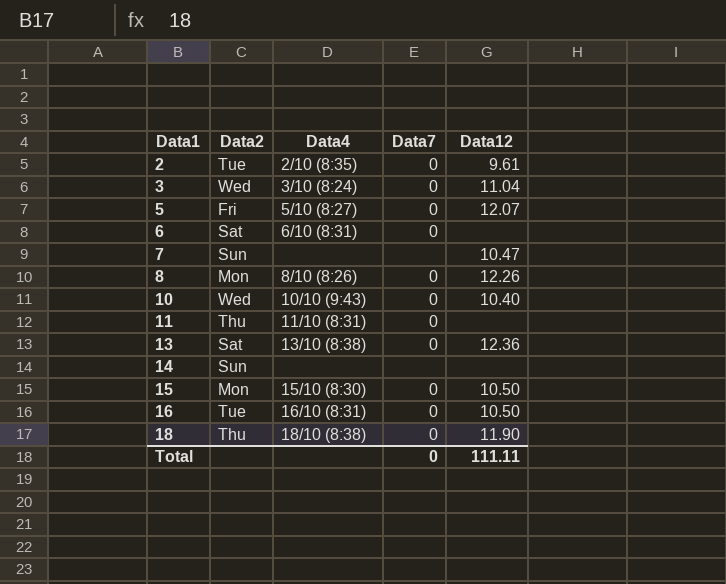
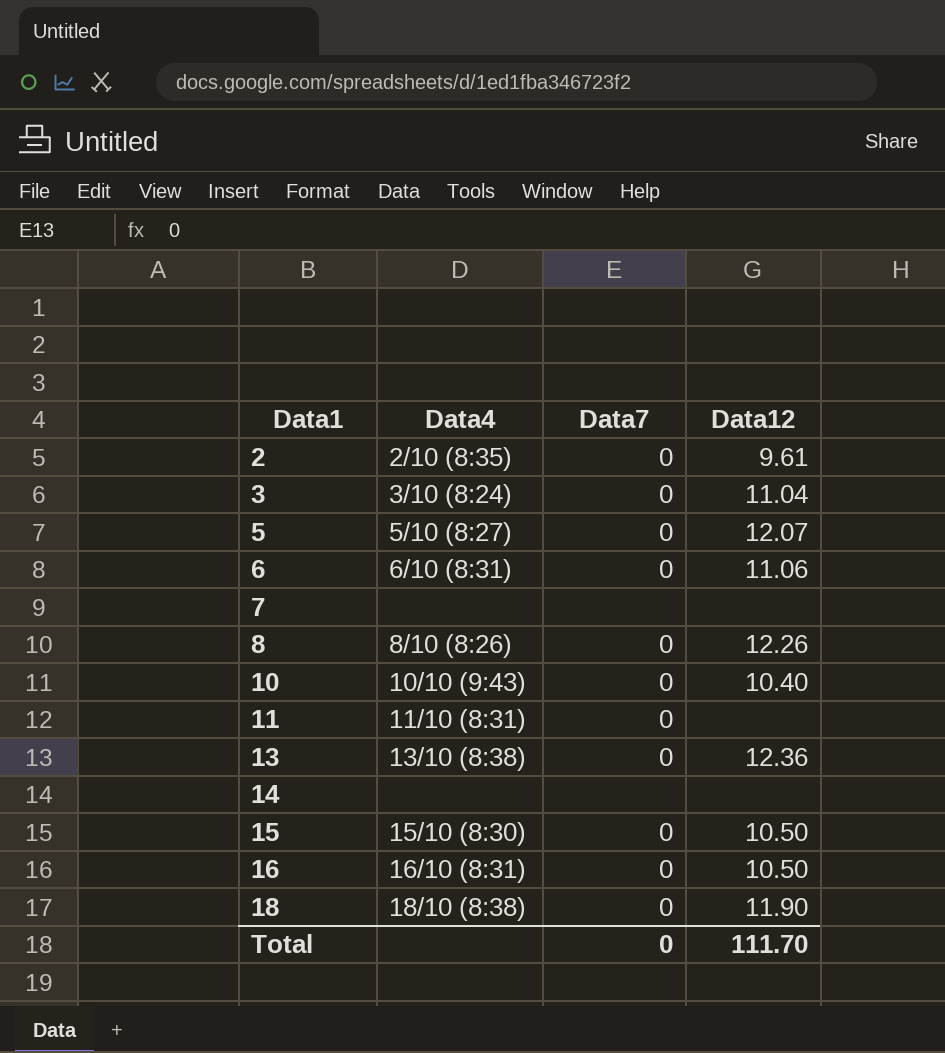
column Data2 | position: 2 -> none
6 | Data12: none -> 11.06
7 | Data12: 10.47 -> none
Total | Data12: 111.11 -> 111.70

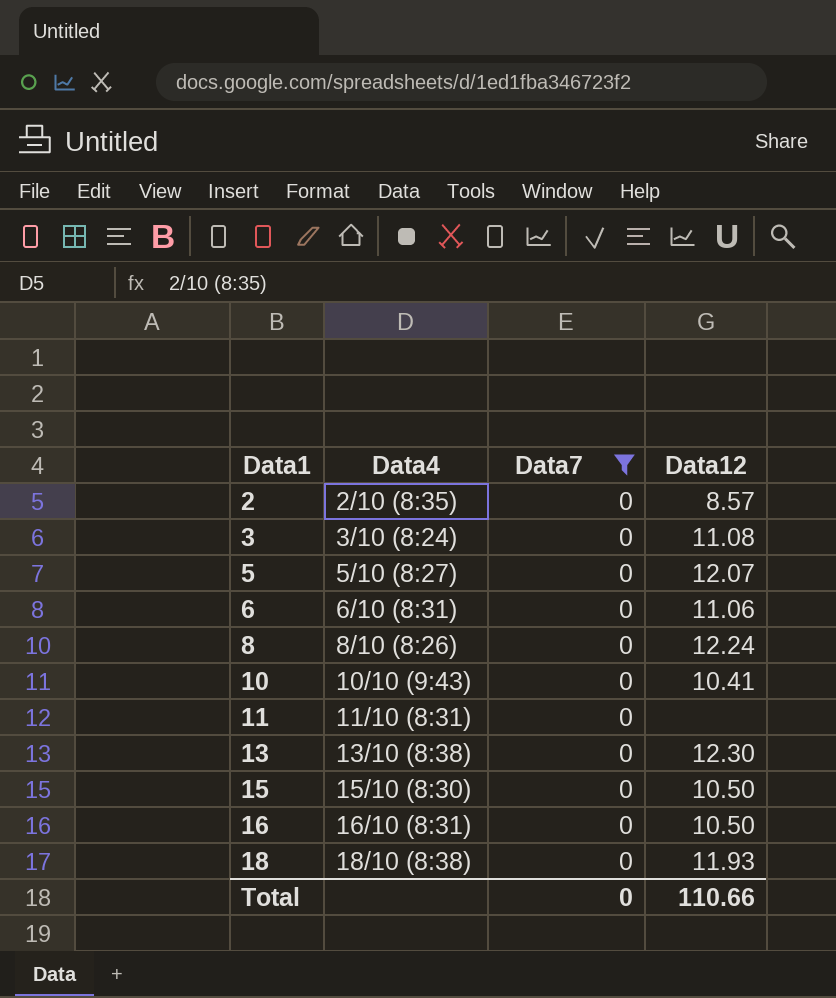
filter: none -> Data7 = 0
2 | Data12: 9.61 -> 8.57
3 | Data12: 11.04 -> 11.08
8 | Data12: 12.26 -> 12.24
10 | Data12: 10.40 -> 10.41
13 | Data12: 12.36 -> 12.30
18 | Data12: 11.90 -> 11.93
Total | Data12: 111.70 -> 110.66

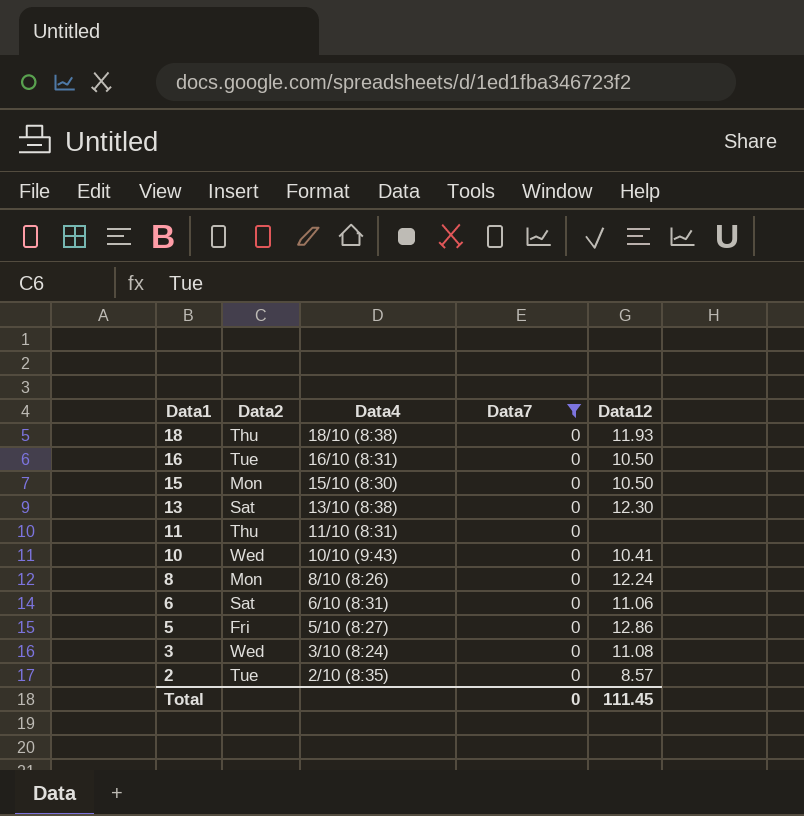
row order: Data1 ascending -> Data1 descending
column Data2 | position: none -> 2
5 | Data12: 12.07 -> 12.86
Total | Data12: 110.66 -> 111.45

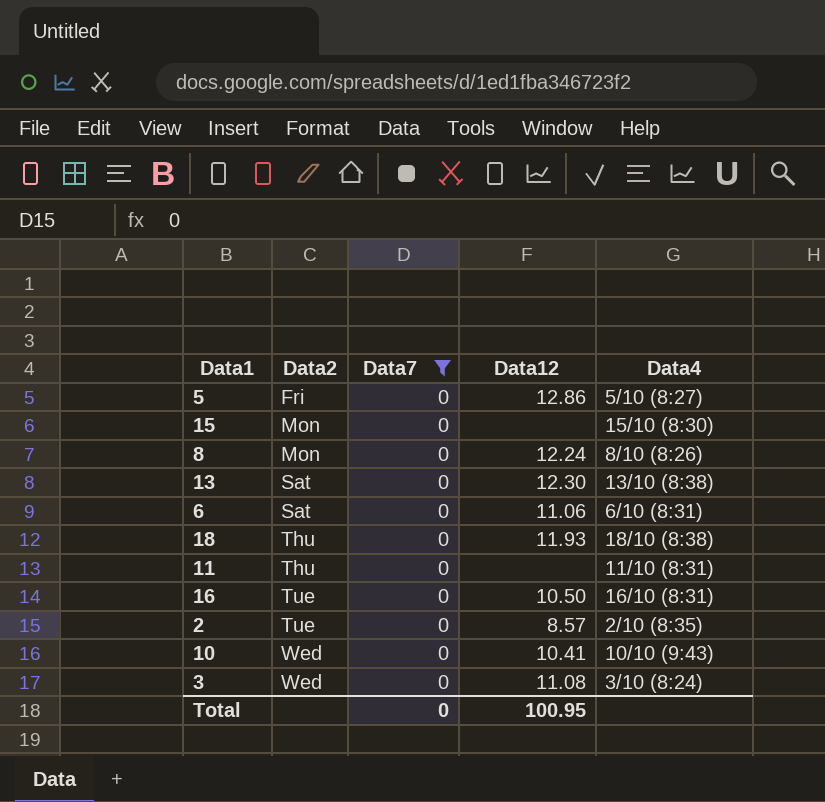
row order: Data1 descending -> Data2 ascending
column Data4 | position: 3 -> 5
15 | Data12: 10.50 -> none
Total | Data12: 111.45 -> 100.95

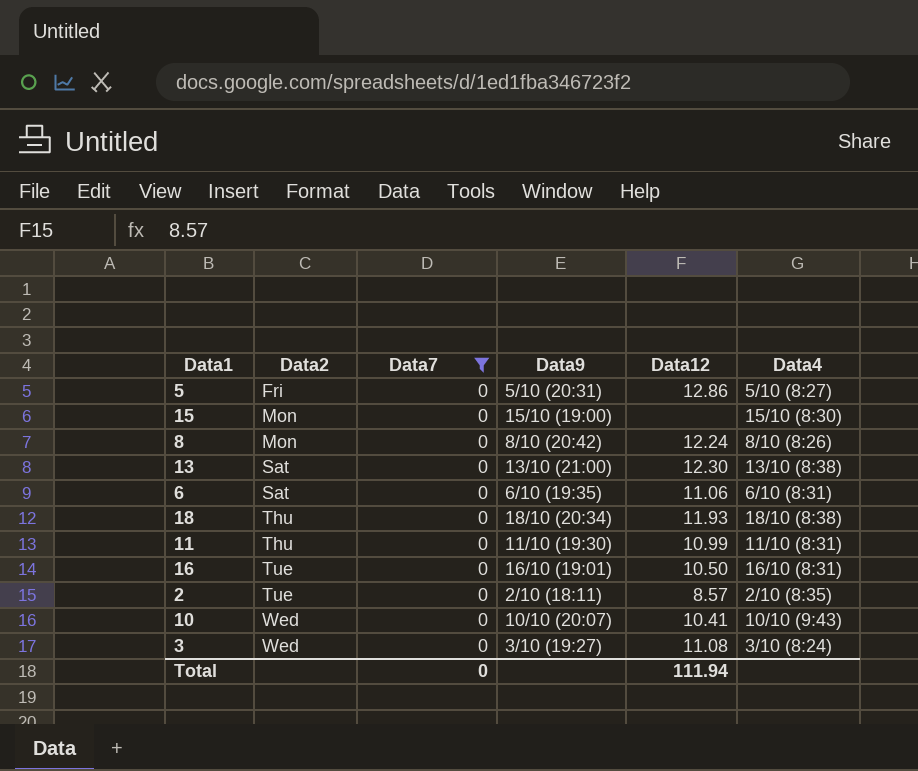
column Data9 | position: none -> 4
11 | Data12: none -> 10.99
Total | Data12: 100.95 -> 111.94

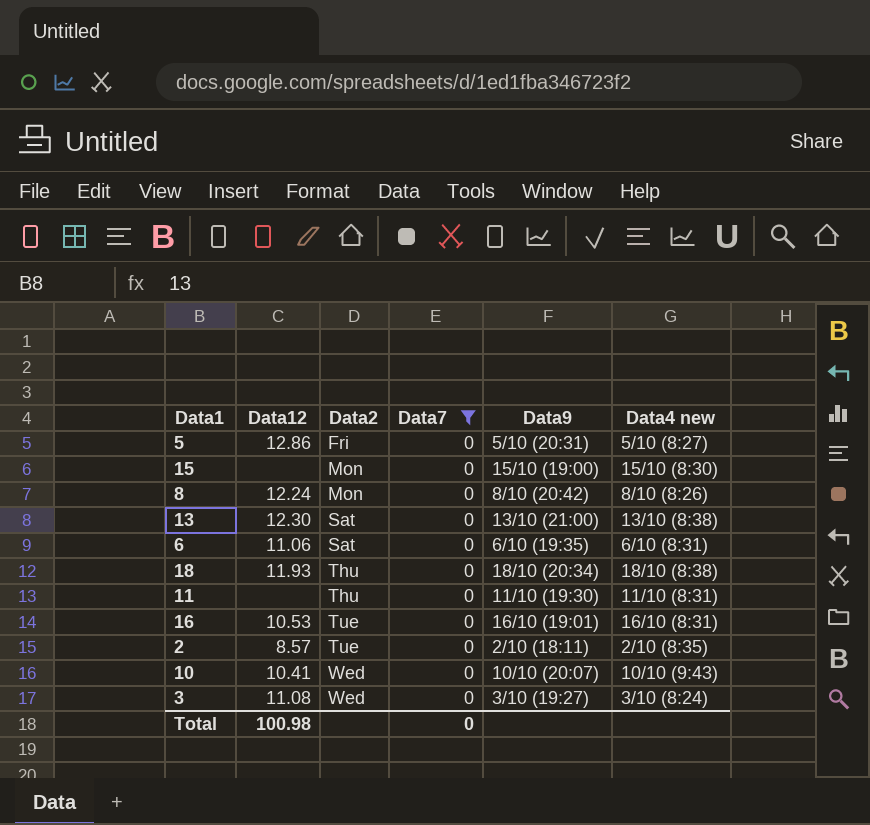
column Data12 | position: 5 -> 2
column name: Data4 -> Data4 new
11 | Data12: 10.99 -> none
16 | Data12: 10.50 -> 10.53
Total | Data12: 111.94 -> 100.98

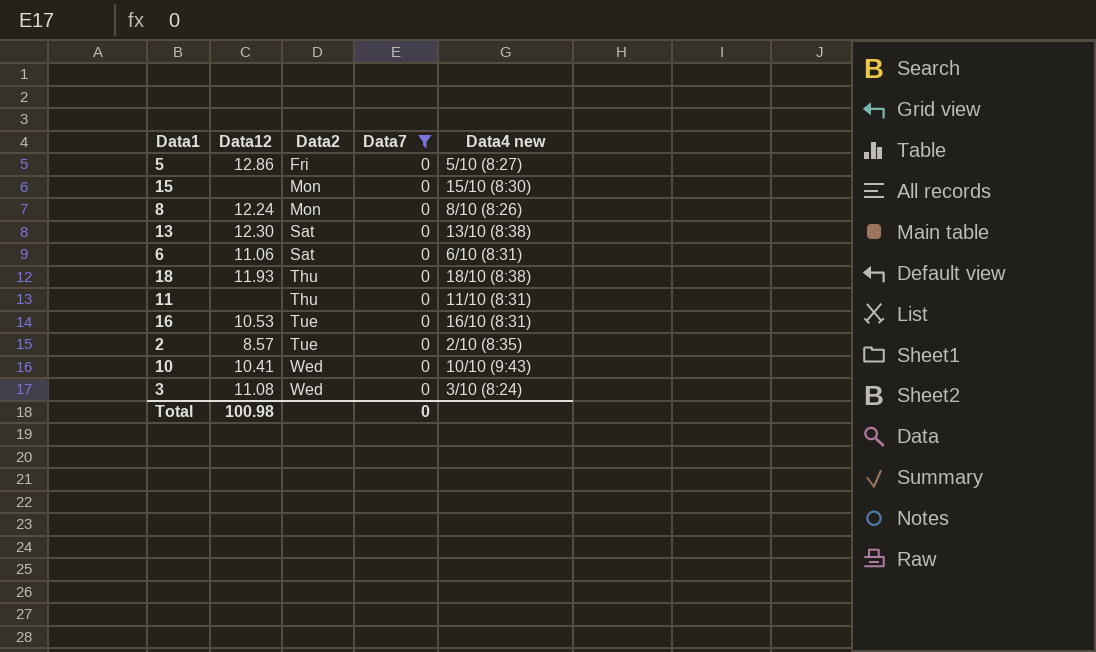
column Data9 | position: 5 -> none

